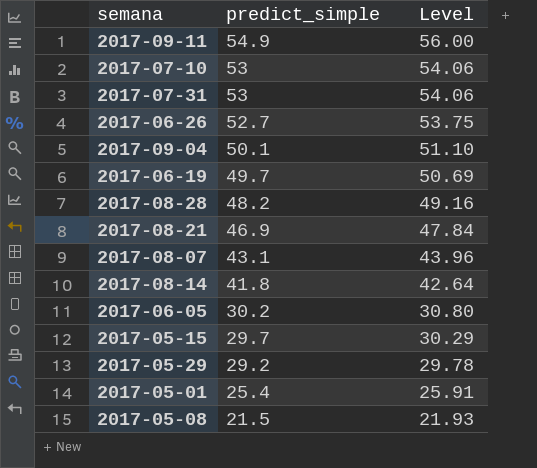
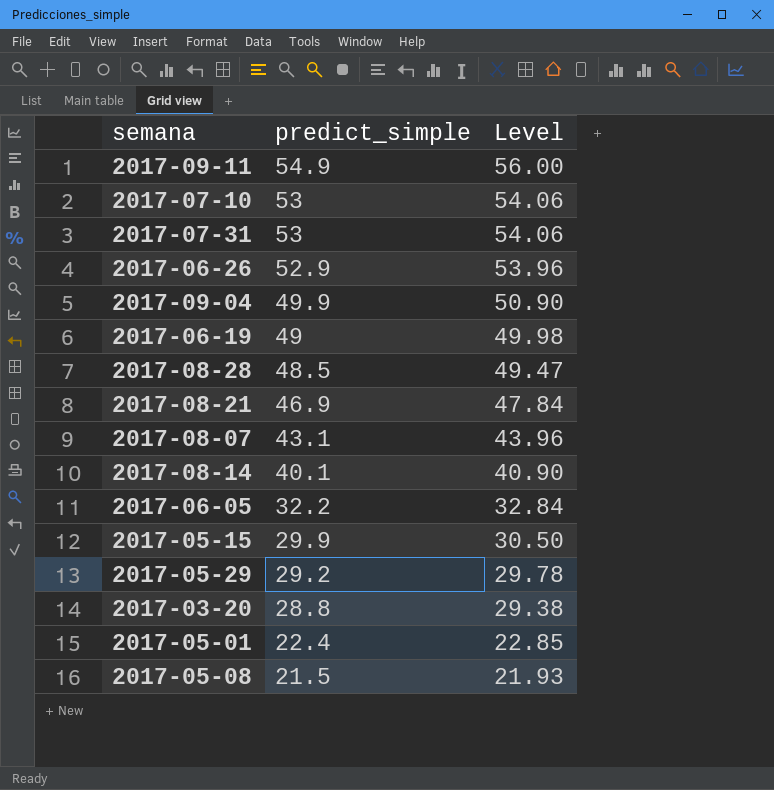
2017-06-26 | predict_simple: 52.7 -> 52.9
2017-06-26 | Level: 53.75 -> 53.96
2017-09-04 | predict_simple: 50.1 -> 49.9
2017-09-04 | Level: 51.10 -> 50.90
2017-06-19 | predict_simple: 49.7 -> 49
2017-06-19 | Level: 50.69 -> 49.98
2017-08-28 | predict_simple: 48.2 -> 48.5
2017-08-28 | Level: 49.16 -> 49.47
2017-08-14 | predict_simple: 41.8 -> 40.1
2017-08-14 | Level: 42.64 -> 40.90
2017-06-05 | predict_simple: 30.2 -> 32.2
2017-06-05 | Level: 30.80 -> 32.84
2017-05-15 | predict_simple: 29.7 -> 29.9
2017-05-15 | Level: 30.29 -> 30.50
row 2017-03-20: none -> 28.8 | 29.38
2017-05-01 | predict_simple: 25.4 -> 22.4
2017-05-01 | Level: 25.91 -> 22.85

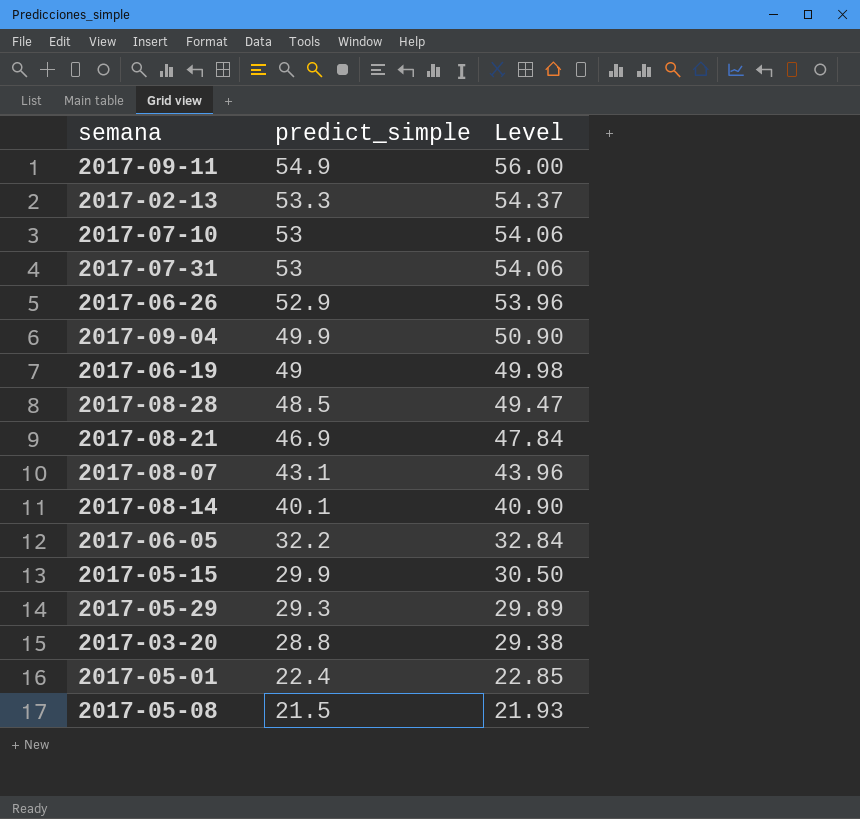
row 2017-02-13: none -> 53.3 | 54.37
2017-05-29 | predict_simple: 29.2 -> 29.3
2017-05-29 | Level: 29.78 -> 29.89

